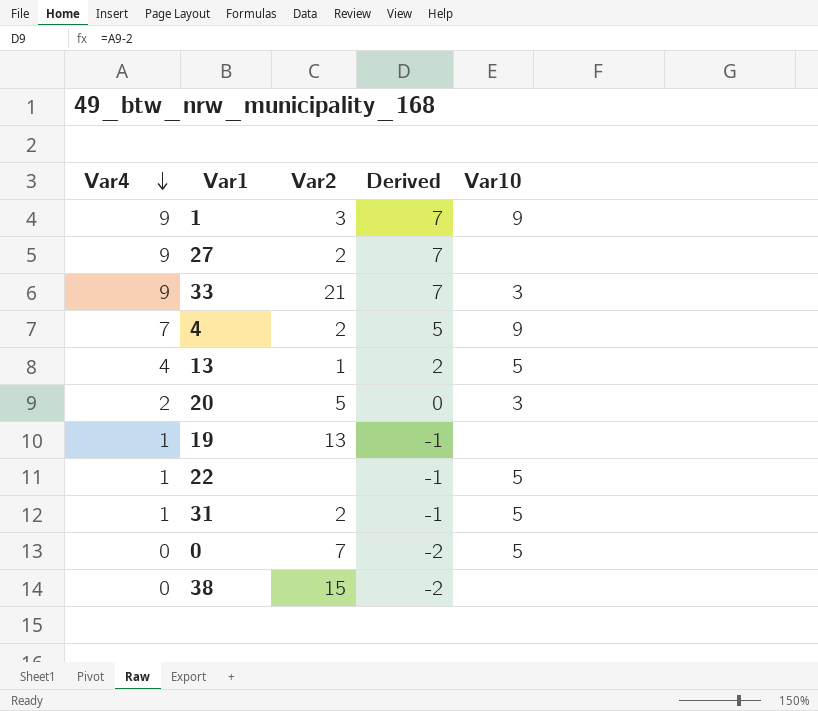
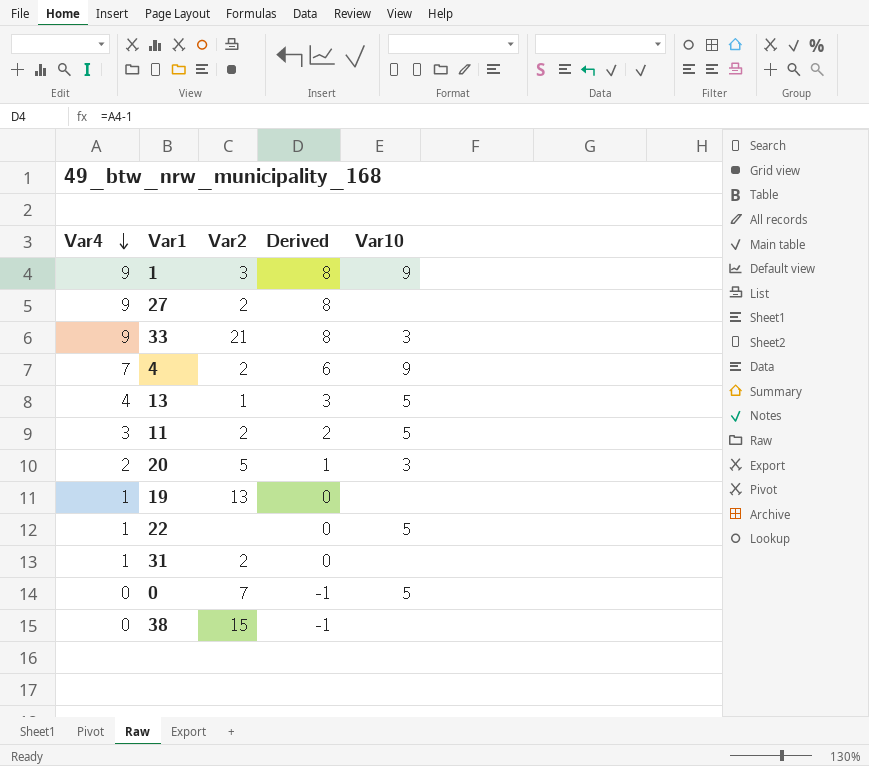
column Derived | formula: [Var4] - 2 -> [Var4] - 1
row 11: none -> 3 | 2 | 2 | 5
31 | Var10: 5 -> none

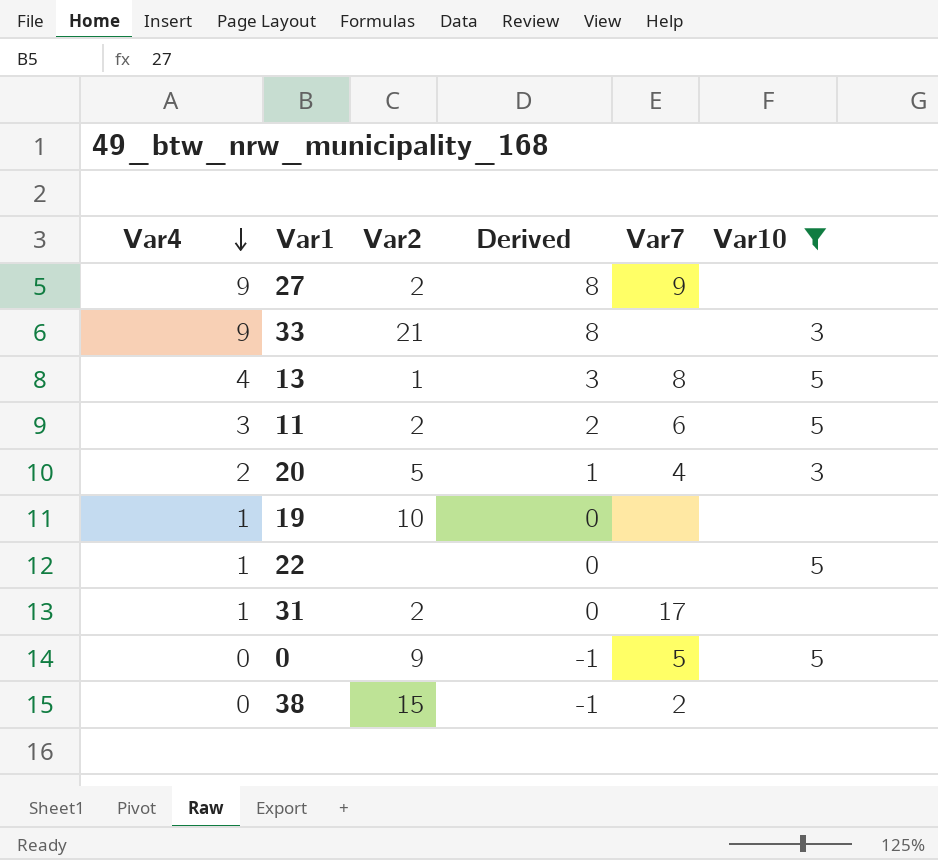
filter: none -> Var10 != 9
column Var7 | position: none -> 5
19 | Var2: 13 -> 10
0 | Var2: 7 -> 9

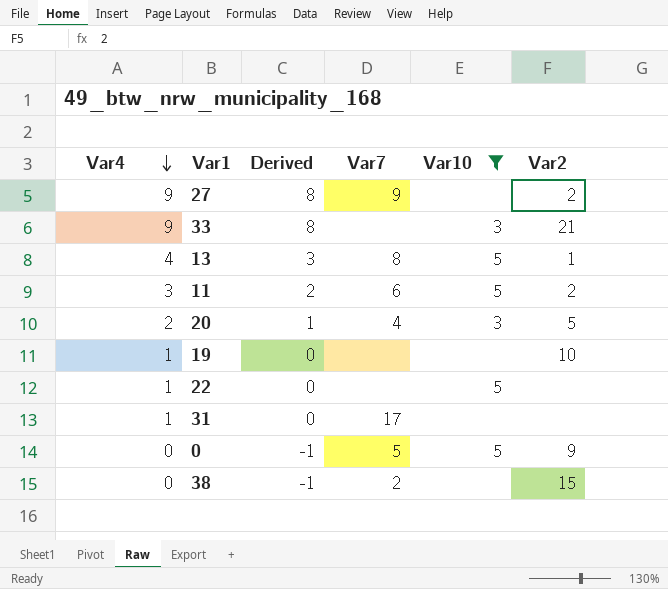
column Var2 | position: 3 -> 6
31 | Var2: 2 -> none

